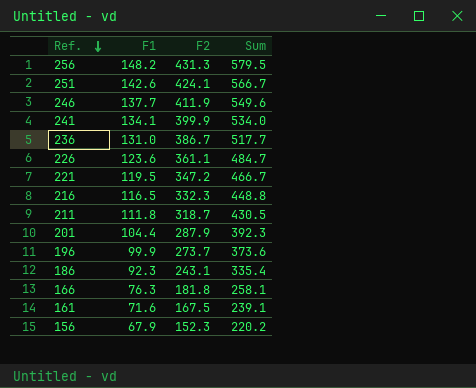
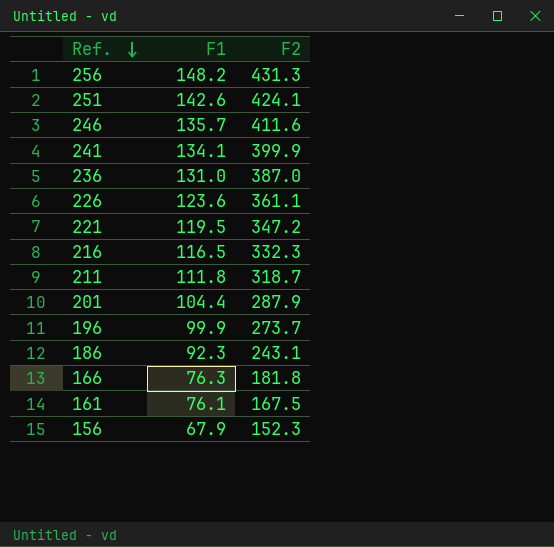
column Sum | formula: [F1] + [F2] -> none
246 | F1: 137.7 -> 135.7
246 | F2: 411.9 -> 411.6
236 | F2: 386.7 -> 387.0
161 | F1: 71.6 -> 76.1

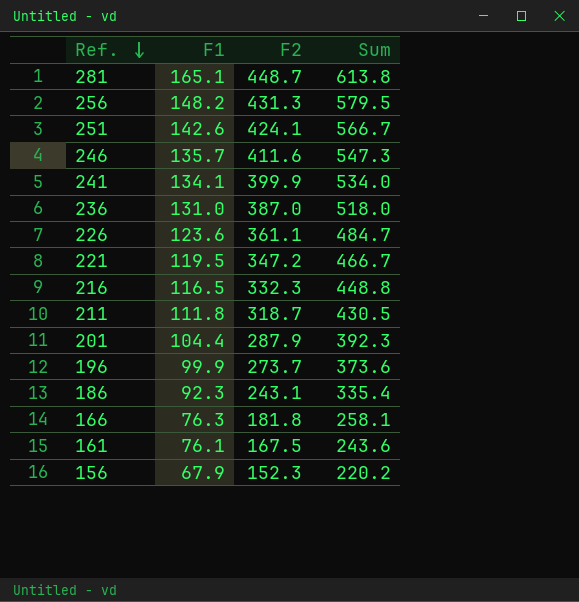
column Sum | formula: none -> [F1] + [F2]
row 281: none -> 165.1 | 448.7 | 613.8

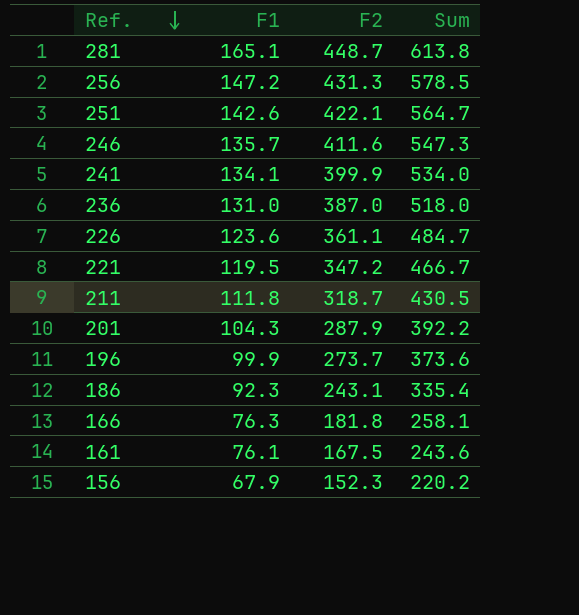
row 216: 116.5 | 332.3 | 448.8 -> none
256 | F1: 148.2 -> 147.2
256 | Sum: 579.5 -> 578.5
251 | F2: 424.1 -> 422.1
251 | Sum: 566.7 -> 564.7
201 | F1: 104.4 -> 104.3
201 | Sum: 392.3 -> 392.2

